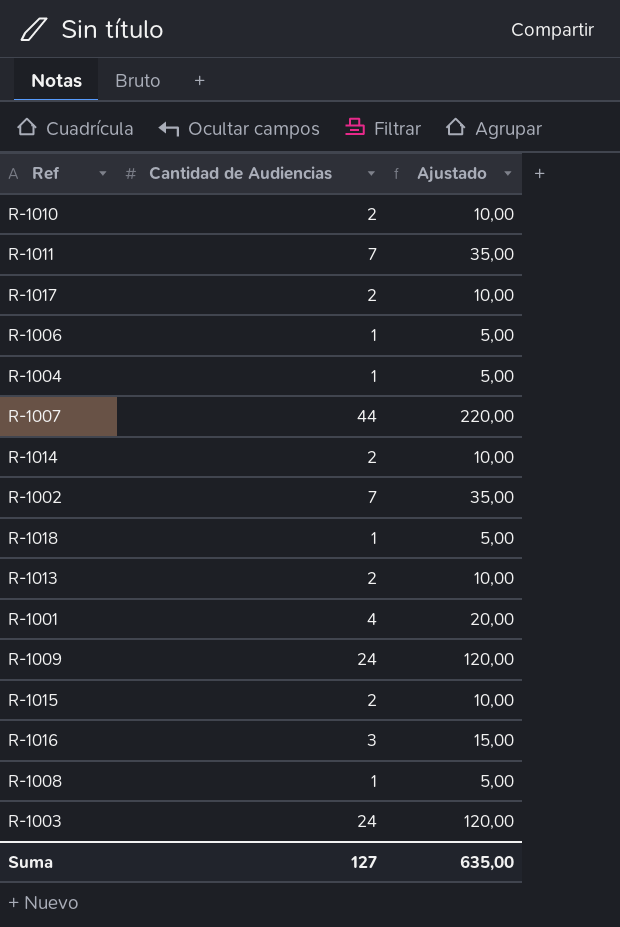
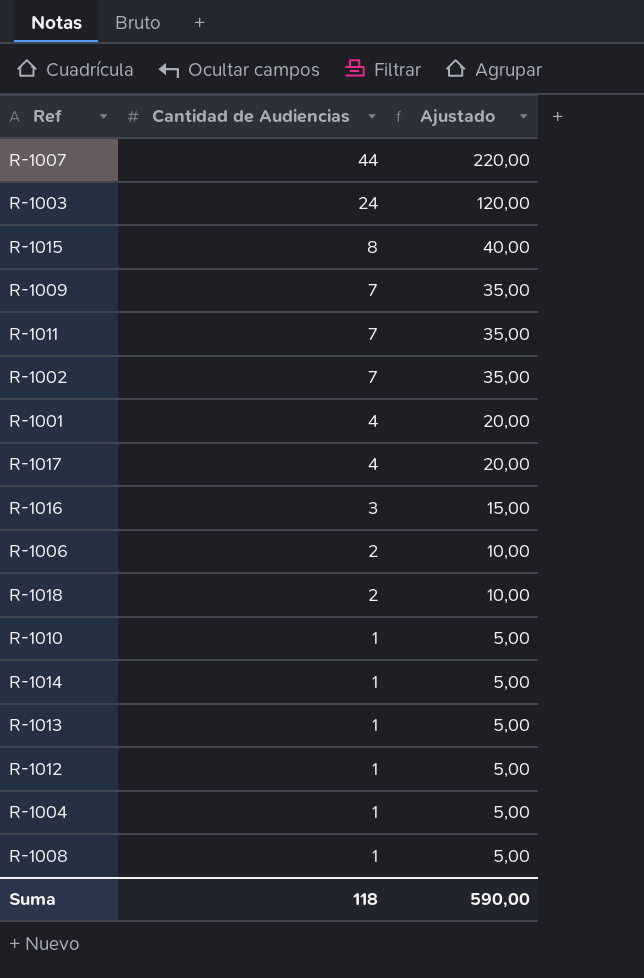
row order: none -> Cantidad de Audiencias descending
R-1015 | Cantidad de Audiencias: 2 -> 8
R-1015 | Ajustado: 10,00 -> 40,00
R-1009 | Cantidad de Audiencias: 24 -> 7
R-1009 | Ajustado: 120,00 -> 35,00
R-1017 | Cantidad de Audiencias: 2 -> 4
R-1017 | Ajustado: 10,00 -> 20,00
R-1006 | Cantidad de Audiencias: 1 -> 2
R-1006 | Ajustado: 5,00 -> 10,00
R-1018 | Cantidad de Audiencias: 1 -> 2
R-1018 | Ajustado: 5,00 -> 10,00
R-1010 | Cantidad de Audiencias: 2 -> 1
R-1010 | Ajustado: 10,00 -> 5,00
R-1014 | Cantidad de Audiencias: 2 -> 1
R-1014 | Ajustado: 10,00 -> 5,00
R-1013 | Cantidad de Audiencias: 2 -> 1
R-1013 | Ajustado: 10,00 -> 5,00
row R-1012: none -> 1 | 5,00
Suma | Cantidad de Audiencias: 127 -> 118
Suma | Ajustado: 635,00 -> 590,00

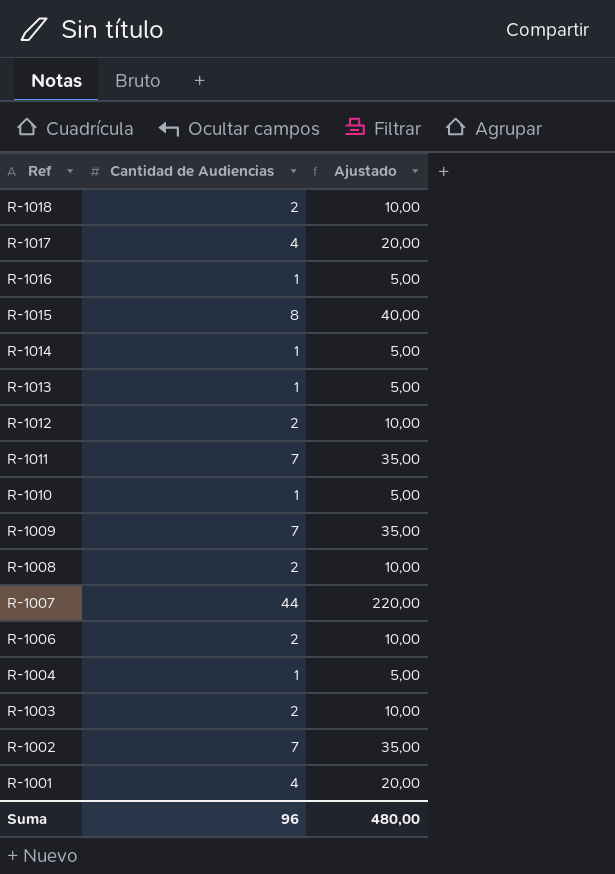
row order: Cantidad de Audiencias descending -> Ref descending
R-1016 | Cantidad de Audiencias: 3 -> 1
R-1016 | Ajustado: 15,00 -> 5,00
R-1012 | Cantidad de Audiencias: 1 -> 2
R-1012 | Ajustado: 5,00 -> 10,00
R-1008 | Cantidad de Audiencias: 1 -> 2
R-1008 | Ajustado: 5,00 -> 10,00
R-1003 | Cantidad de Audiencias: 24 -> 2
R-1003 | Ajustado: 120,00 -> 10,00
Suma | Cantidad de Audiencias: 118 -> 96
Suma | Ajustado: 590,00 -> 480,00

